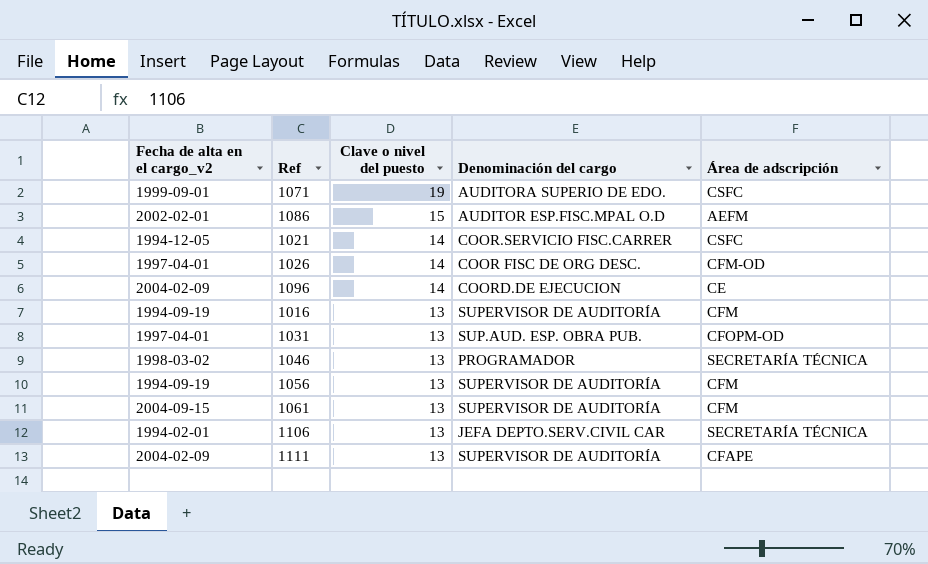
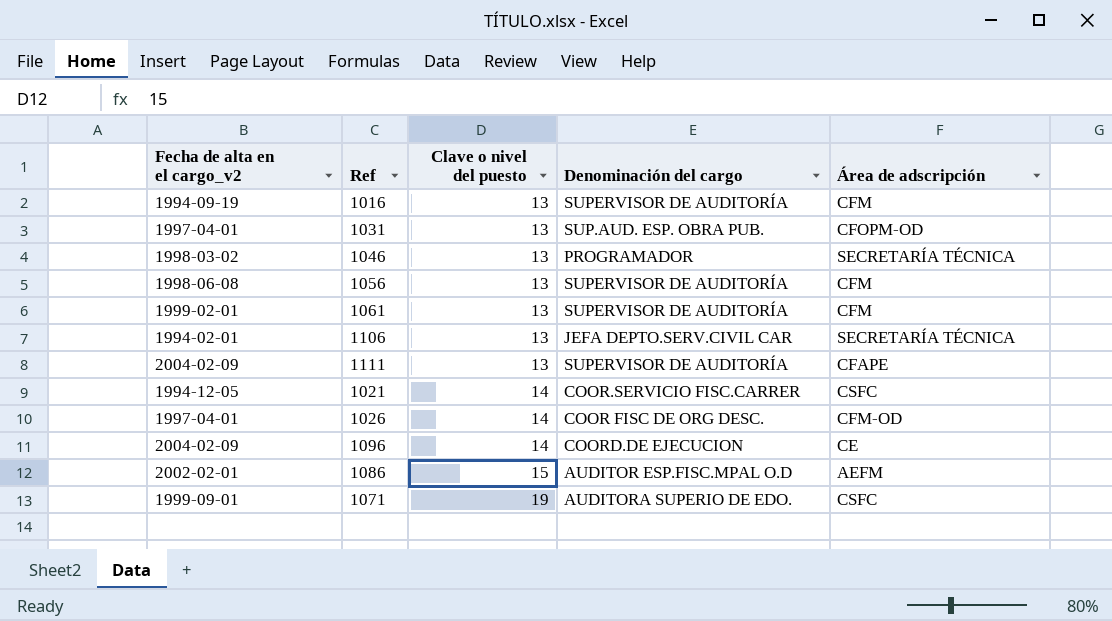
row order: Clave o nivel del puesto descending -> Clave o nivel del puesto ascending
1056 | Fecha de alta en el cargo_v2: 1994-09-19 -> 1998-06-08
1061 | Fecha de alta en el cargo_v2: 2004-09-15 -> 1999-02-01

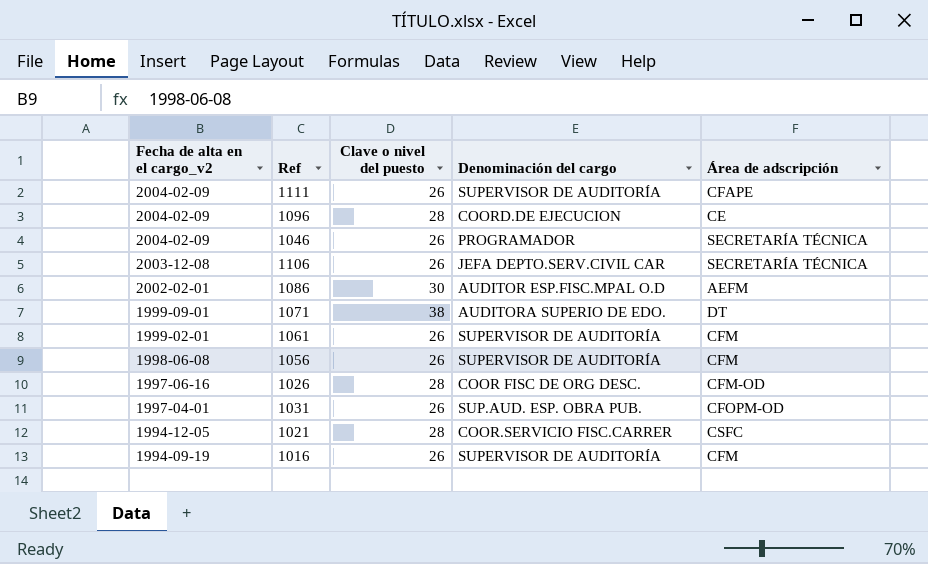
row order: Clave o nivel del puesto ascending -> Fecha de alta en el cargo_v2 descending
1111 | Clave o nivel del puesto: 13 -> 26
1096 | Clave o nivel del puesto: 14 -> 28
1046 | Fecha de alta en el cargo_v2: 1998-03-02 -> 2004-02-09
1046 | Clave o nivel del puesto: 13 -> 26
1106 | Fecha de alta en el cargo_v2: 1994-02-01 -> 2003-12-08
1106 | Clave o nivel del puesto: 13 -> 26
1086 | Clave o nivel del puesto: 15 -> 30
1071 | Clave o nivel del puesto: 19 -> 38
1071 | Área de adscripción: CSFC -> DT
1061 | Clave o nivel del puesto: 13 -> 26
1056 | Clave o nivel del puesto: 13 -> 26
1026 | Fecha de alta en el cargo_v2: 1997-04-01 -> 1997-06-16
1026 | Clave o nivel del puesto: 14 -> 28
1031 | Clave o nivel del puesto: 13 -> 26
1021 | Clave o nivel del puesto: 14 -> 28
1016 | Clave o nivel del puesto: 13 -> 26

